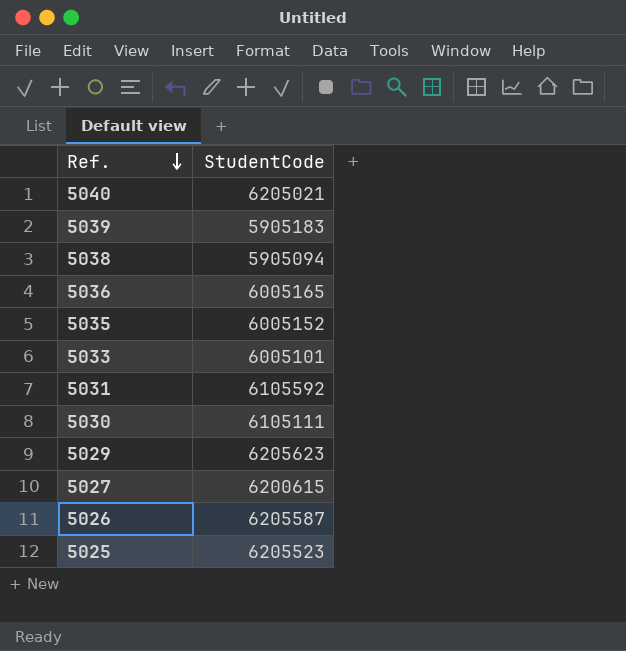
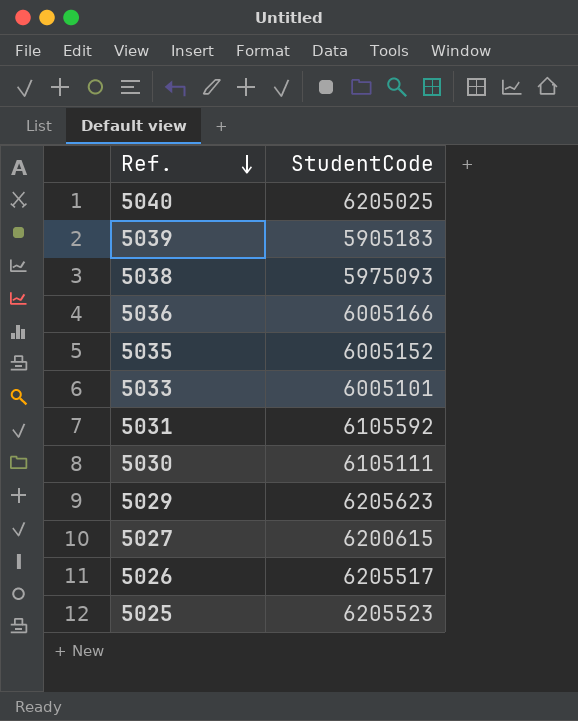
5040 | StudentCode: 6205021 -> 6205025
5038 | StudentCode: 5905094 -> 5975093
5036 | StudentCode: 6005165 -> 6005166
5026 | StudentCode: 6205587 -> 6205517

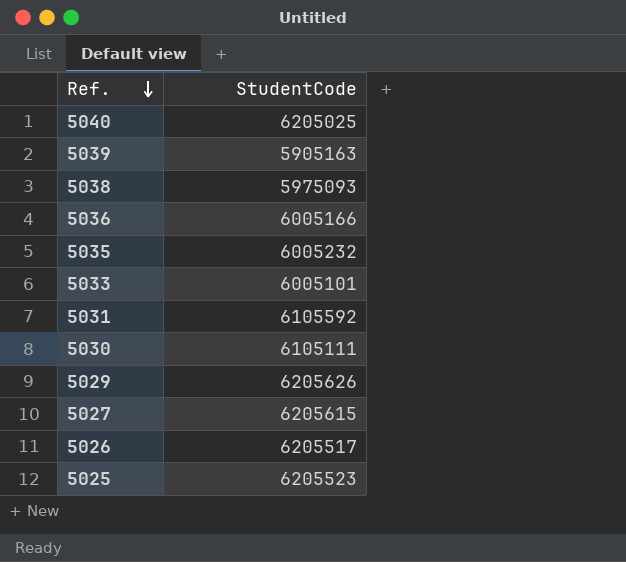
5039 | StudentCode: 5905183 -> 5905163
5035 | StudentCode: 6005152 -> 6005232
5029 | StudentCode: 6205623 -> 6205626
5027 | StudentCode: 6200615 -> 6205615

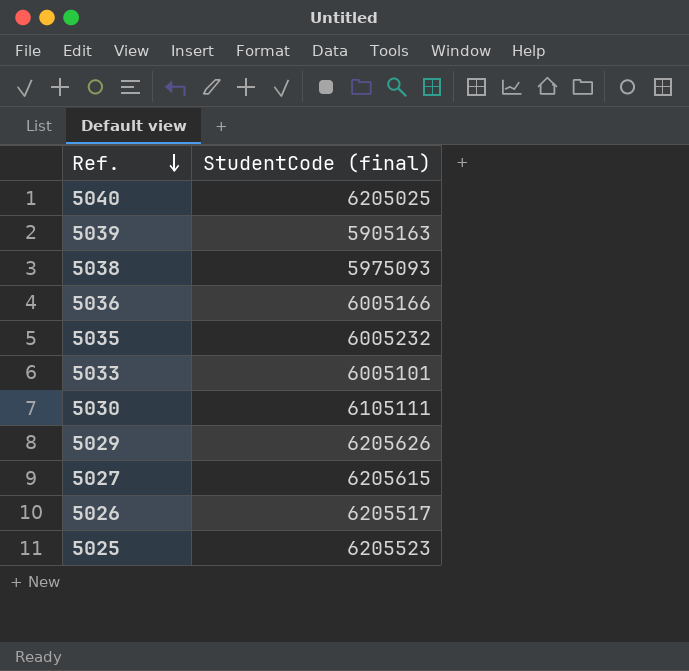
column name: StudentCode -> StudentCode (final)
row 5031: 6105592 -> none

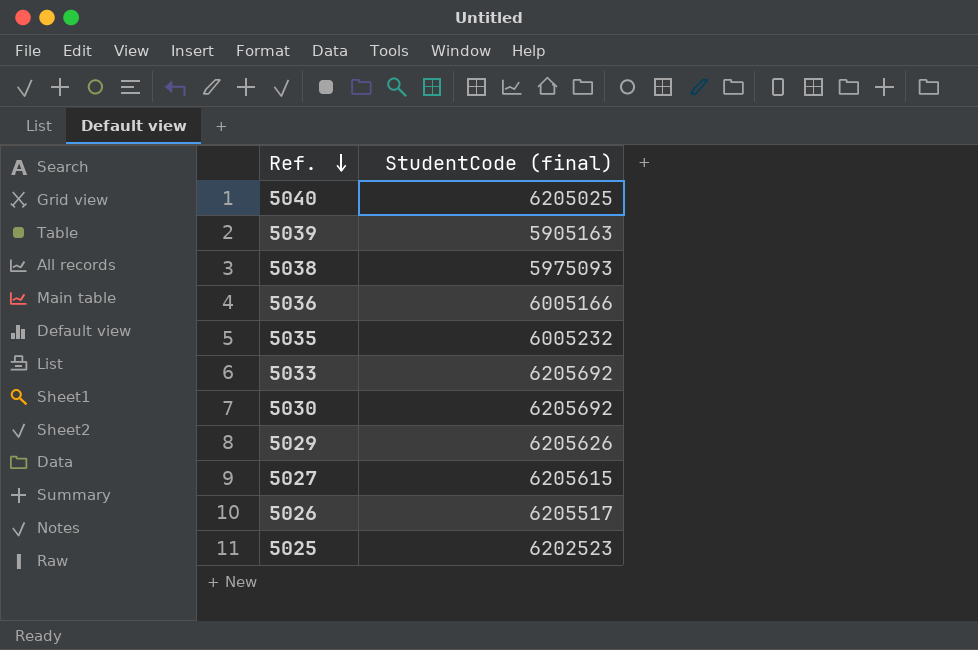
5033 | StudentCode (final): 6005101 -> 6205692
5030 | StudentCode (final): 6105111 -> 6205692
5025 | StudentCode (final): 6205523 -> 6202523

